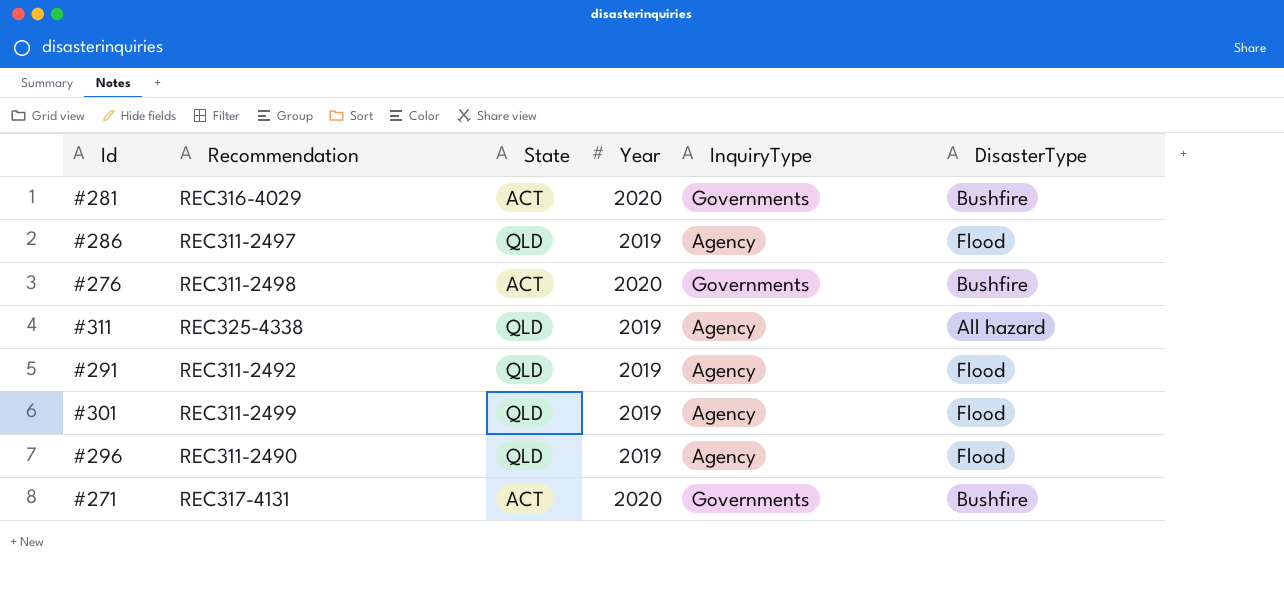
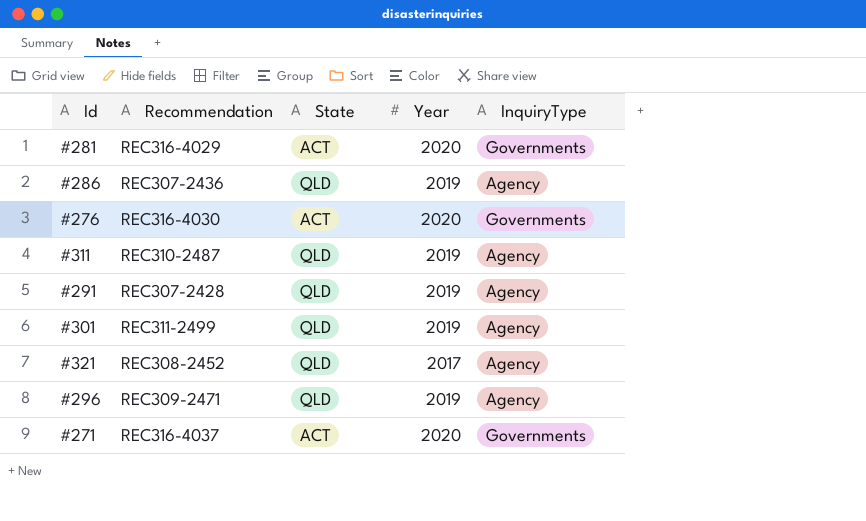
column DisasterType | position: 6 -> none
#286 | Recommendation: REC311-2497 -> REC307-2436
#276 | Recommendation: REC311-2498 -> REC316-4030
#311 | Recommendation: REC325-4338 -> REC310-2487
#291 | Recommendation: REC311-2492 -> REC307-2428
row #321: none -> REC308-2452 | QLD | 2017 | Agency
#296 | Recommendation: REC311-2490 -> REC309-2471
#271 | Recommendation: REC317-4131 -> REC316-4037

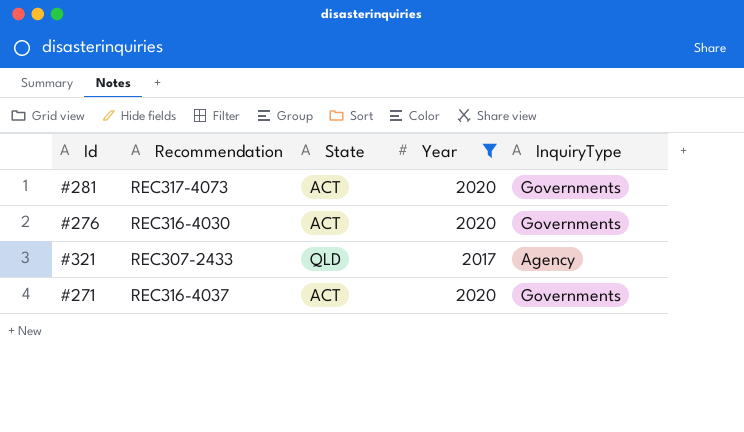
filter: none -> Year != 2019
#281 | Recommendation: REC316-4029 -> REC317-4073
#321 | Recommendation: REC308-2452 -> REC307-2433

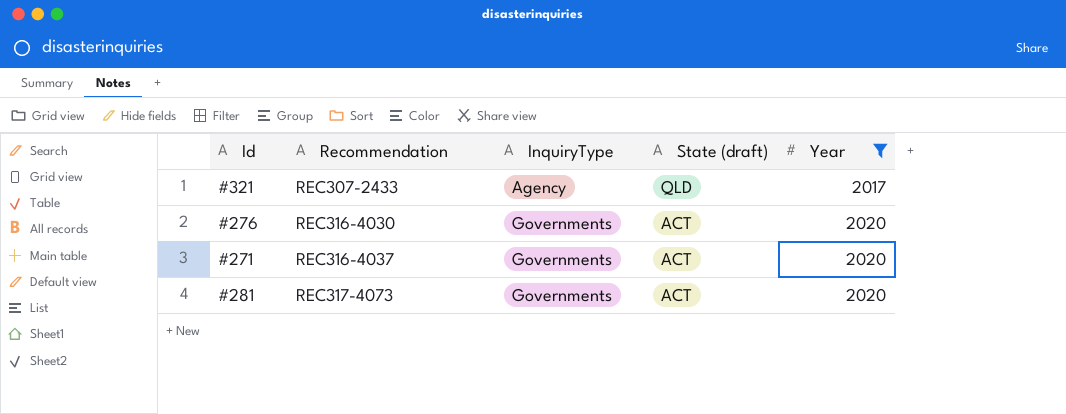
row order: none -> Recommendation ascending
column InquiryType | position: 5 -> 3
column name: State -> State (draft)

